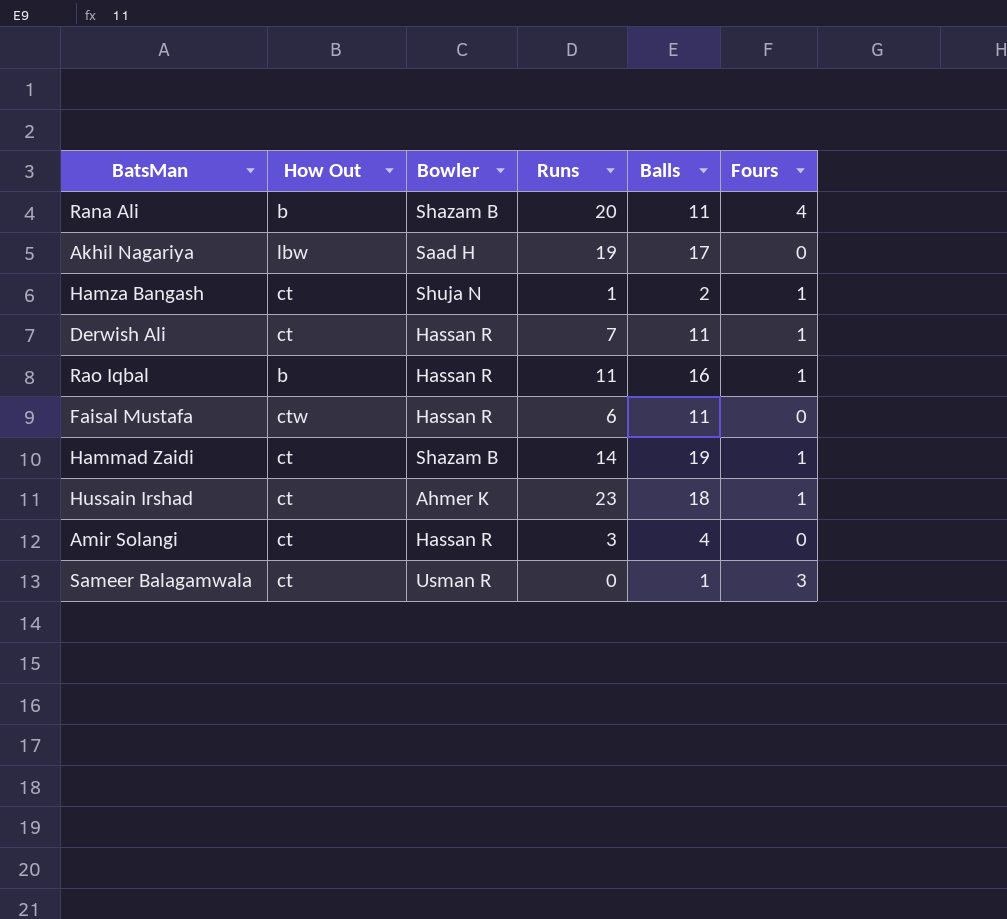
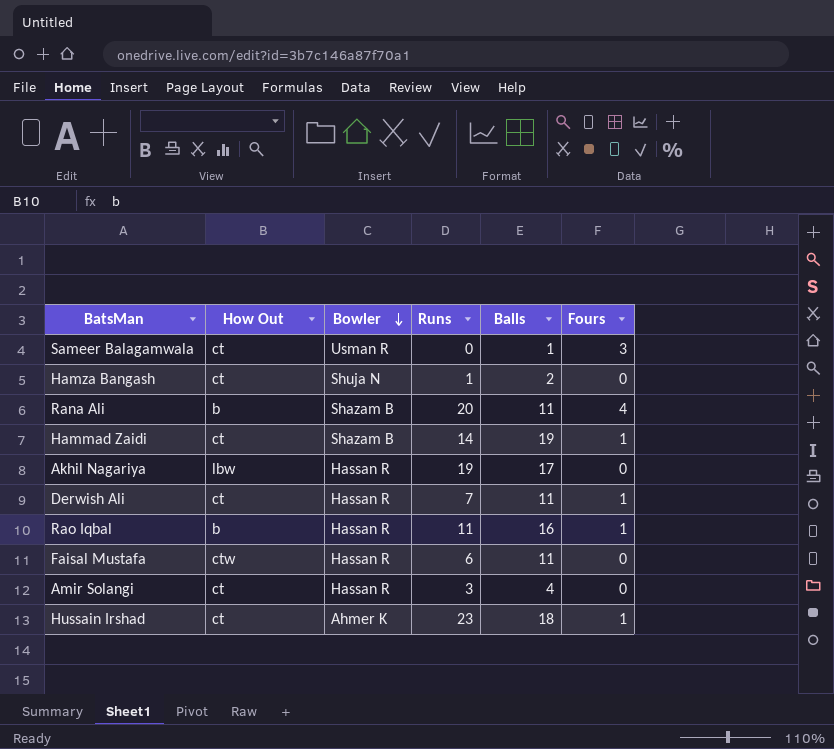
row order: none -> Bowler descending
Hamza Bangash | Fours: 1 -> 0
Akhil Nagariya | Bowler: Saad H -> Hassan R

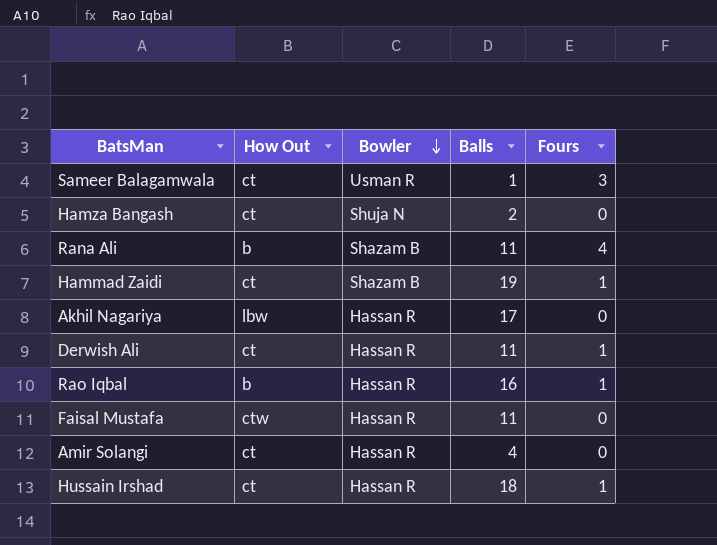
column Runs | position: 4 -> none
Hussain Irshad | Bowler: Ahmer K -> Hassan R

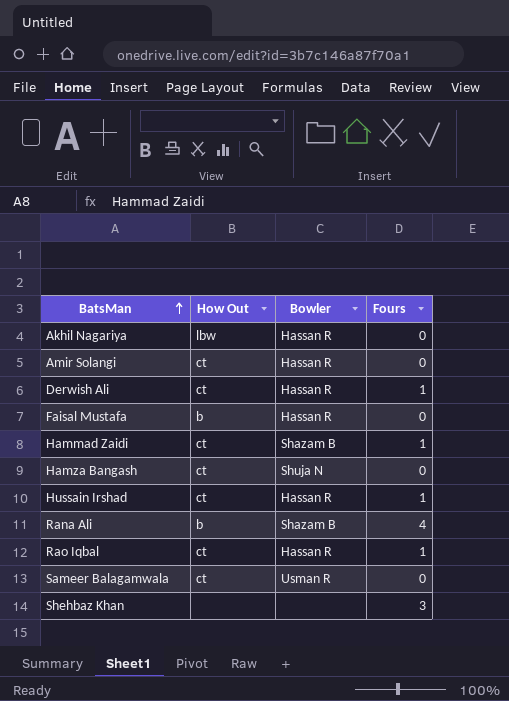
row order: Bowler descending -> BatsMan ascending
column Balls | position: 4 -> none
Faisal Mustafa | How Out: ctw -> b
Rao Iqbal | How Out: b -> ct
Sameer Balagamwala | Fours: 3 -> 0
row Shehbaz Khan: none -> none | none | 3

